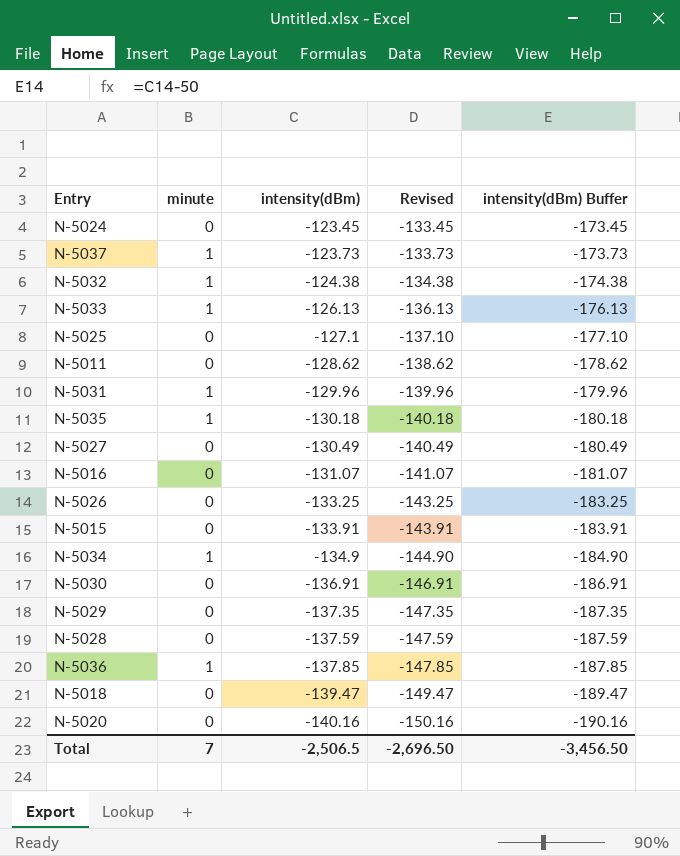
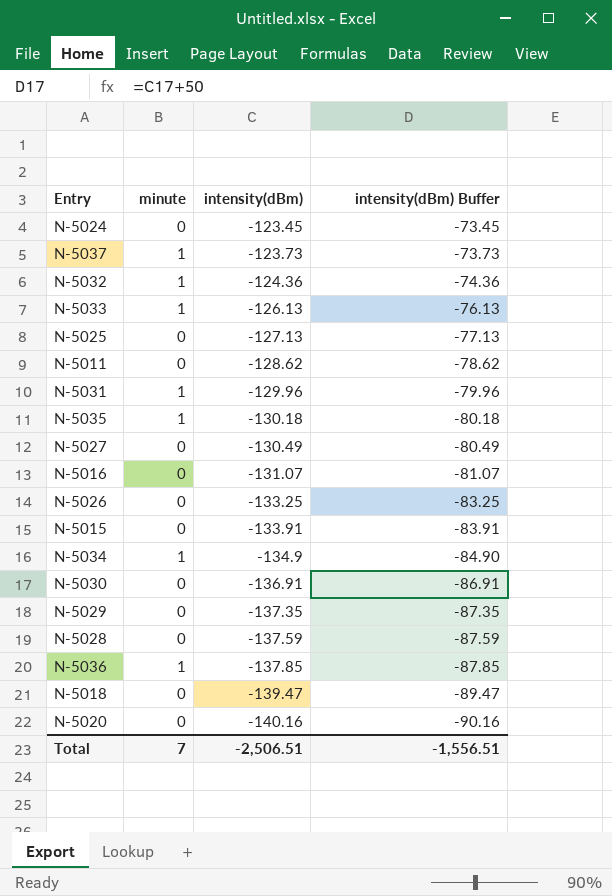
column Revised | formula: [intensity(dBm)] - 10 -> none
column intensity(dBm) Buffer | formula: [intensity(dBm)] - 50 -> [intensity(dBm)] + 50
N-5032 | intensity(dBm): -124.38 -> -124.36
N-5025 | intensity(dBm): -127.1 -> -127.13
Total | intensity(dBm): -2,506.5 -> -2,506.51
Total | intensity(dBm) Buffer: -3,456.50 -> -1,556.51

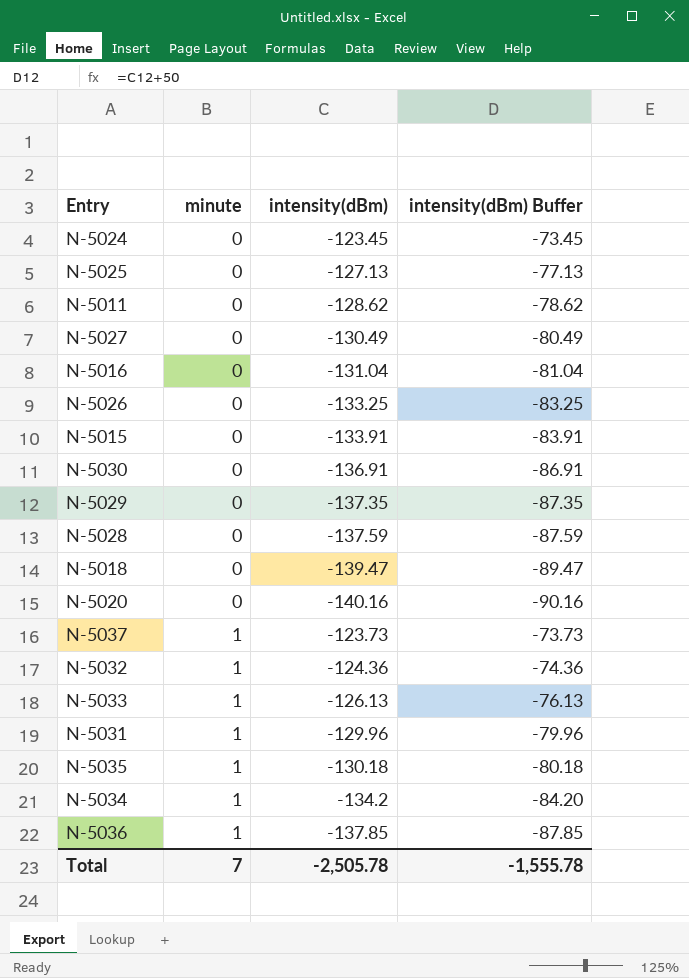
row order: intensity(dBm) descending -> minute ascending
N-5016 | intensity(dBm): -131.07 -> -131.04
N-5016 | intensity(dBm) Buffer: -81.07 -> -81.04
N-5034 | intensity(dBm): -134.9 -> -134.2
N-5034 | intensity(dBm) Buffer: -84.90 -> -84.20
Total | intensity(dBm): -2,506.51 -> -2,505.78
Total | intensity(dBm) Buffer: -1,556.51 -> -1,555.78

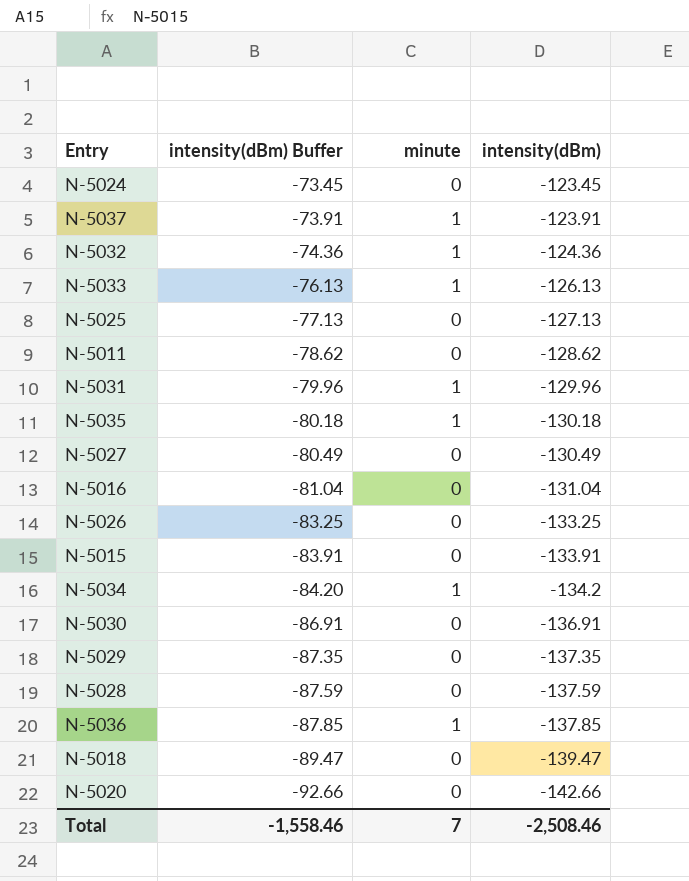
row order: minute ascending -> intensity(dBm) Buffer descending
column intensity(dBm) Buffer | position: 4 -> 2
N-5037 | intensity(dBm) Buffer: -73.73 -> -73.91
N-5037 | intensity(dBm): -123.73 -> -123.91
N-5020 | intensity(dBm) Buffer: -90.16 -> -92.66
N-5020 | intensity(dBm): -140.16 -> -142.66
Total | intensity(dBm) Buffer: -1,555.78 -> -1,558.46
Total | intensity(dBm): -2,505.78 -> -2,508.46

